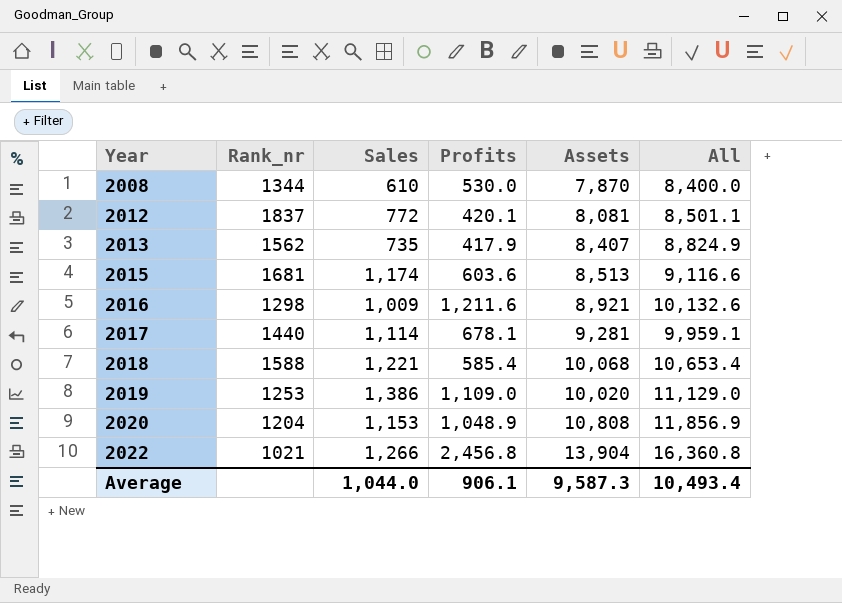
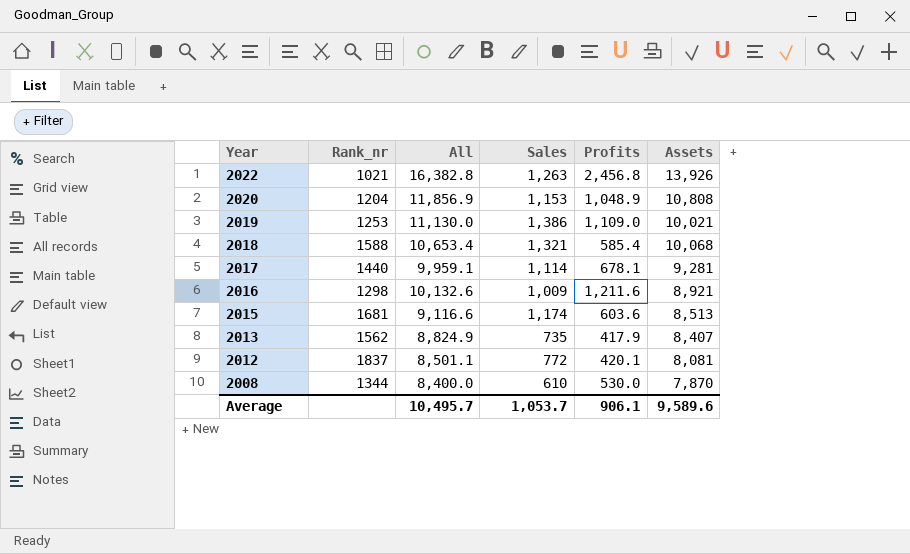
row order: Year ascending -> Year descending
column All | position: 6 -> 3
2022 | All: 16,360.8 -> 16,382.8
2022 | Sales: 1,266 -> 1,263
2022 | Assets: 13,904 -> 13,926
2019 | All: 11,129.0 -> 11,130.0
2019 | Assets: 10,020 -> 10,021
2018 | Sales: 1,221 -> 1,321
Average | All: 10,493.4 -> 10,495.7
Average | Sales: 1,044.0 -> 1,053.7
Average | Assets: 9,587.3 -> 9,589.6

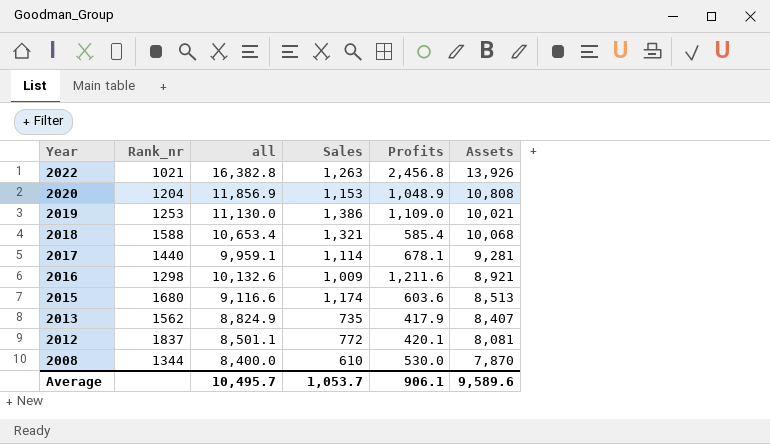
column name: All -> all
2015 | Rank_nr: 1681 -> 1680

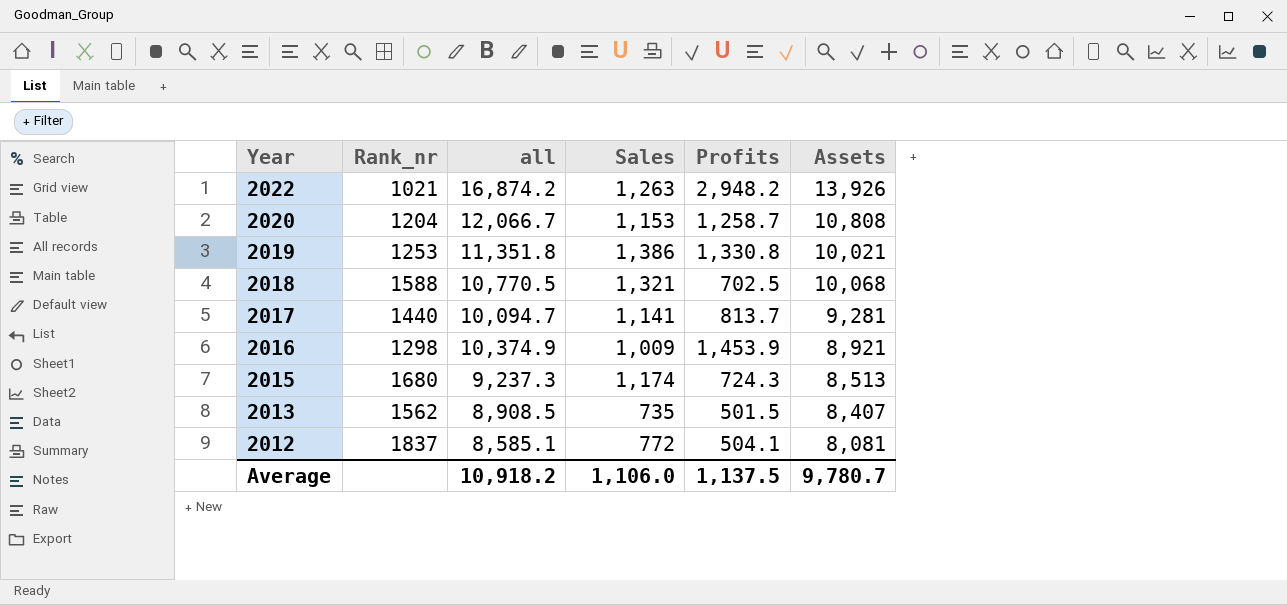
row 2008: 1344 | 8,400.0 | 610 | 530.0 | 7,870 -> none
2022 | all: 16,382.8 -> 16,874.2
2022 | Profits: 2,456.8 -> 2,948.2
2020 | all: 11,856.9 -> 12,066.7
2020 | Profits: 1,048.9 -> 1,258.7
2019 | all: 11,130.0 -> 11,351.8
2019 | Profits: 1,109.0 -> 1,330.8
2018 | all: 10,653.4 -> 10,770.5
2018 | Profits: 585.4 -> 702.5
2017 | all: 9,959.1 -> 10,094.7
2017 | Sales: 1,114 -> 1,141
2017 | Profits: 678.1 -> 813.7
2016 | all: 10,132.6 -> 10,374.9
2016 | Profits: 1,211.6 -> 1,453.9
2015 | all: 9,116.6 -> 9,237.3
2015 | Profits: 603.6 -> 724.3
2013 | all: 8,824.9 -> 8,908.5
2013 | Profits: 417.9 -> 501.5
2012 | all: 8,501.1 -> 8,585.1
2012 | Profits: 420.1 -> 504.1
Average | all: 10,495.7 -> 10,918.2
Average | Sales: 1,053.7 -> 1,106.0
Average | Profits: 906.1 -> 1,137.5
Average | Assets: 9,589.6 -> 9,780.7

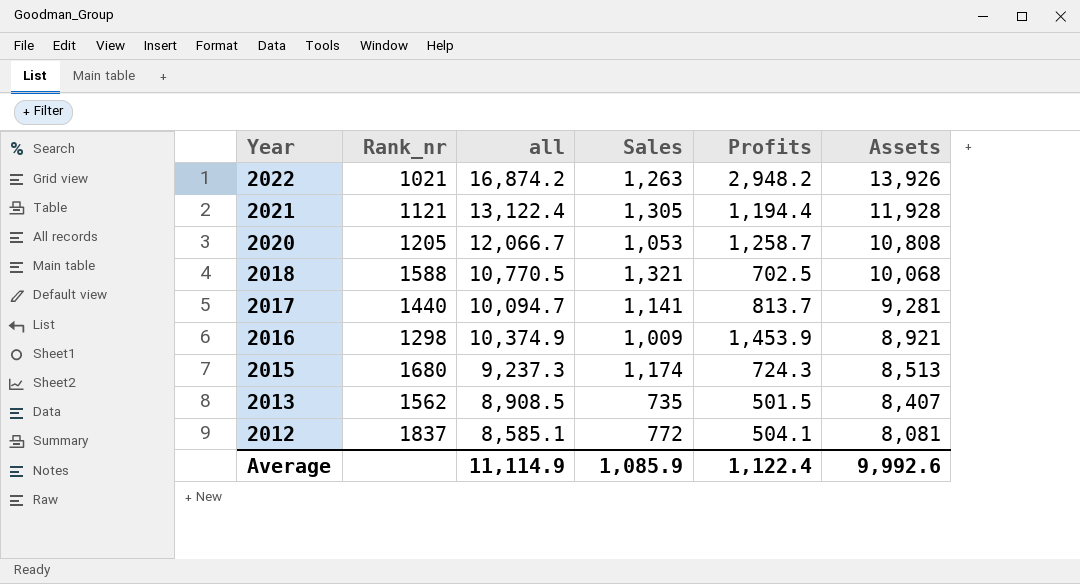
row 2019: 1253 | 11,351.8 | 1,386 | 1,330.8 | 10,021 -> none
row 2021: none -> 1121 | 13,122.4 | 1,305 | 1,194.4 | 11,928
2020 | Rank_nr: 1204 -> 1205
2020 | Sales: 1,153 -> 1,053
Average | all: 10,918.2 -> 11,114.9
Average | Sales: 1,106.0 -> 1,085.9
Average | Profits: 1,137.5 -> 1,122.4
Average | Assets: 9,780.7 -> 9,992.6

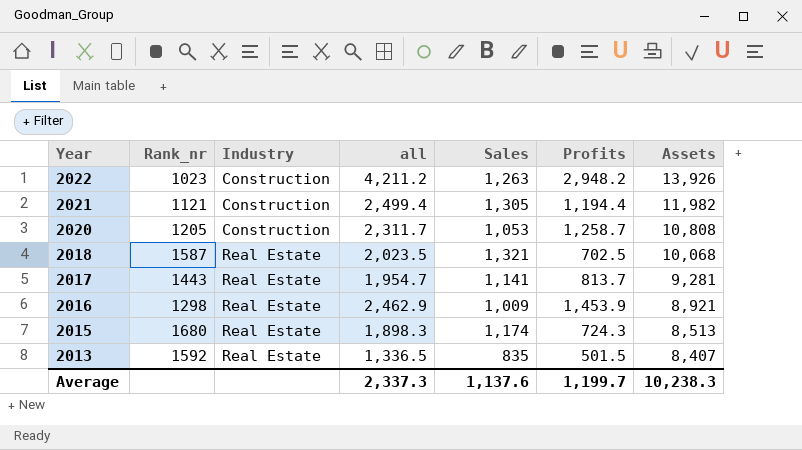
column Industry | position: none -> 3
column all | formula: [Profits] + [Assets] -> [Sales] + [Profits]
row 2012: 1837 | 8,585.1 | 772 | 504.1 | 8,081 -> none
2022 | Rank_nr: 1021 -> 1023
2021 | Assets: 11,928 -> 11,982
2018 | Rank_nr: 1588 -> 1587
2017 | Rank_nr: 1440 -> 1443
2013 | Rank_nr: 1562 -> 1592
2013 | Sales: 735 -> 835
Average | all: 11,114.9 -> 2,337.3
Average | Sales: 1,085.9 -> 1,137.6
Average | Profits: 1,122.4 -> 1,199.7
Average | Assets: 9,992.6 -> 10,238.3

